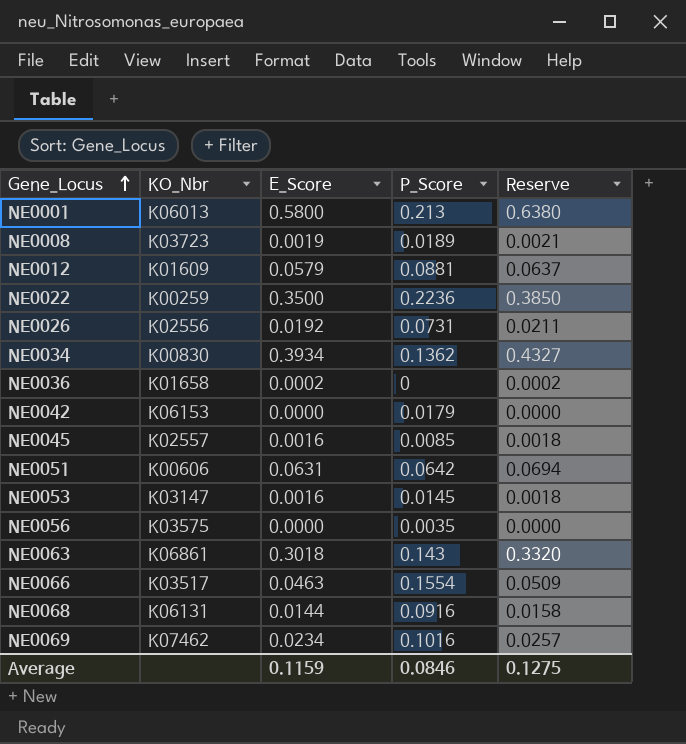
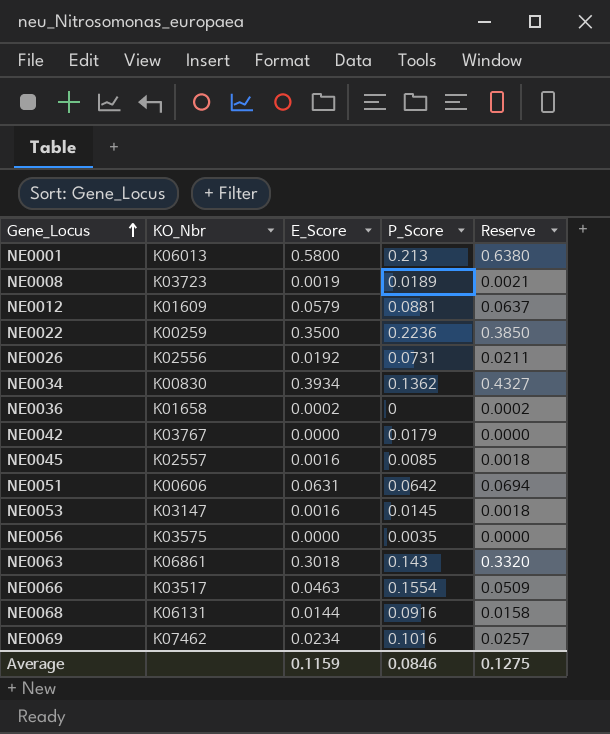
NE0042 | KO_Nbr: K06153 -> K03767

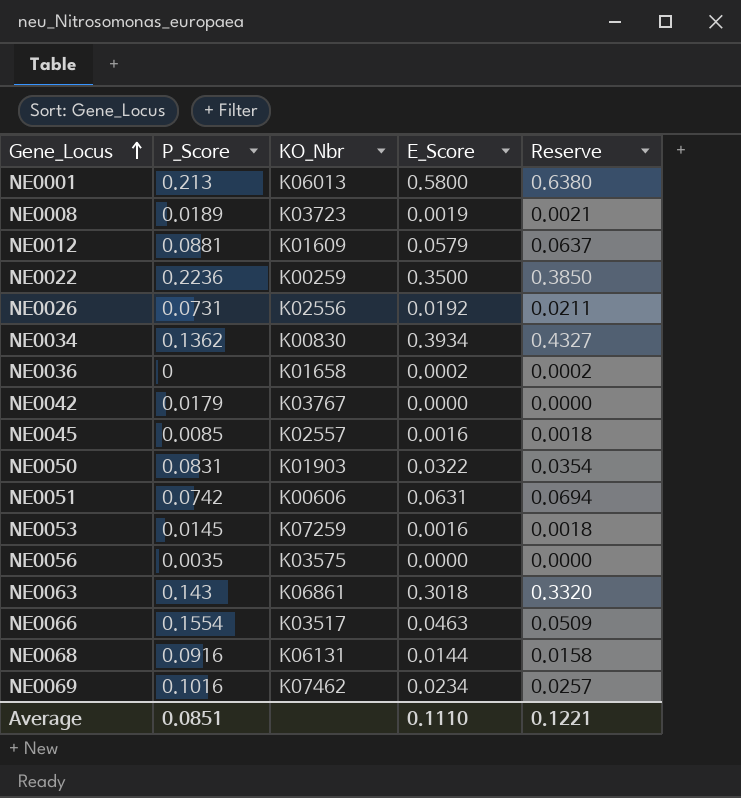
column P_Score | position: 4 -> 2
row NE0050: none -> 0.0831 | K01903 | 0.0322 | 0.0354
NE0051 | P_Score: 0.0642 -> 0.0742
NE0053 | KO_Nbr: K03147 -> K07259
Average | P_Score: 0.0846 -> 0.0851
Average | E_Score: 0.1159 -> 0.1110
Average | Reserve: 0.1275 -> 0.1221

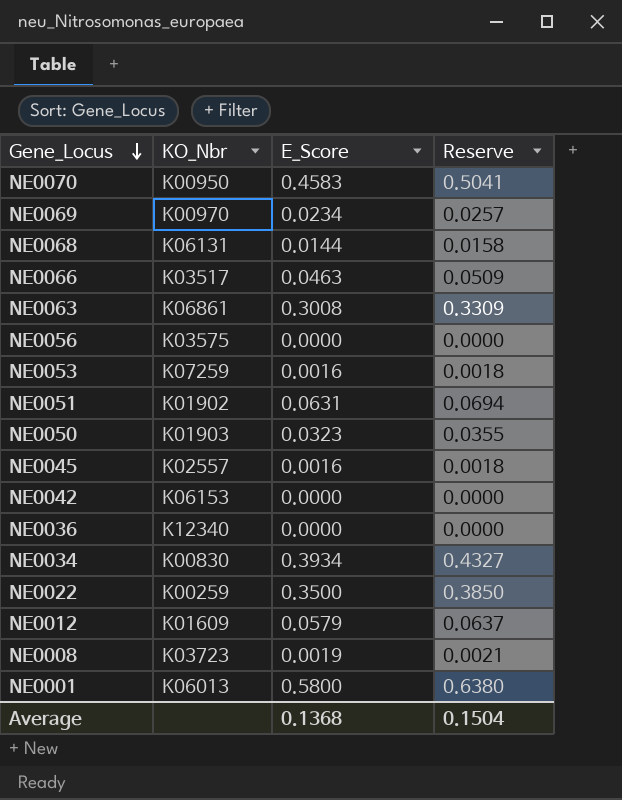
row order: Gene_Locus ascending -> Gene_Locus descending
column P_Score | position: 2 -> none
row NE0026: 0.0731 | K02556 | 0.0192 | 0.0211 -> none
row NE0070: none -> K00950 | 0.4583 | 0.5041
NE0069 | KO_Nbr: K07462 -> K00970
NE0063 | E_Score: 0.3018 -> 0.3008
NE0063 | Reserve: 0.3320 -> 0.3309
NE0051 | KO_Nbr: K00606 -> K01902
NE0050 | E_Score: 0.0322 -> 0.0323
NE0050 | Reserve: 0.0354 -> 0.0355
NE0042 | KO_Nbr: K03767 -> K06153
NE0036 | KO_Nbr: K01658 -> K12340
NE0036 | E_Score: 0.0002 -> 0.0000
NE0036 | Reserve: 0.0002 -> 0.0000
Average | E_Score: 0.1110 -> 0.1368
Average | Reserve: 0.1221 -> 0.1504

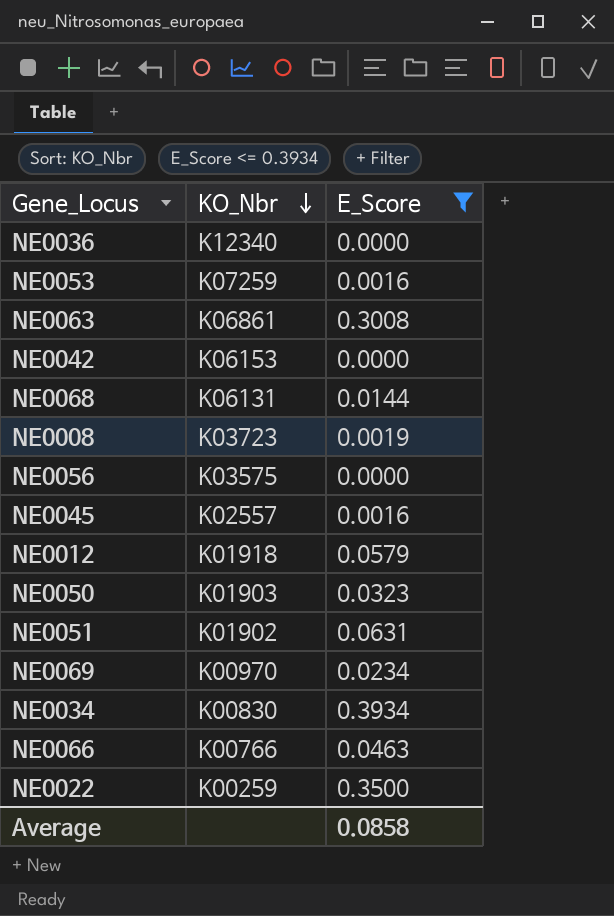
filter: none -> E_Score <= 0.3934
row order: Gene_Locus descending -> KO_Nbr descending
column Reserve | formula: [E_Score] * 1.1 -> none
NE0012 | KO_Nbr: K01609 -> K01918
NE0066 | KO_Nbr: K03517 -> K00766
Average | E_Score: 0.1368 -> 0.0858

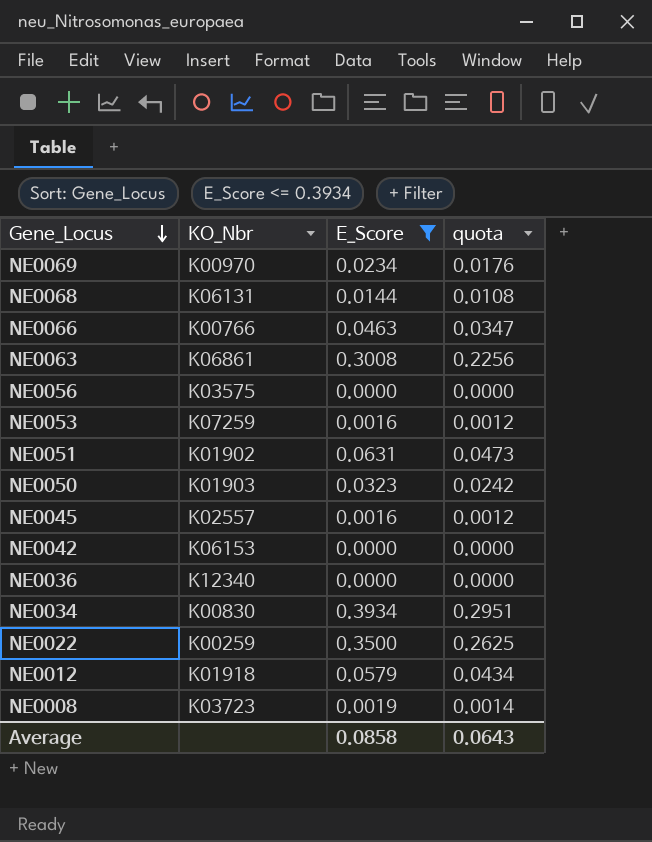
row order: KO_Nbr descending -> Gene_Locus descending
column quota | formula: none -> [E_Score] * 0.75

